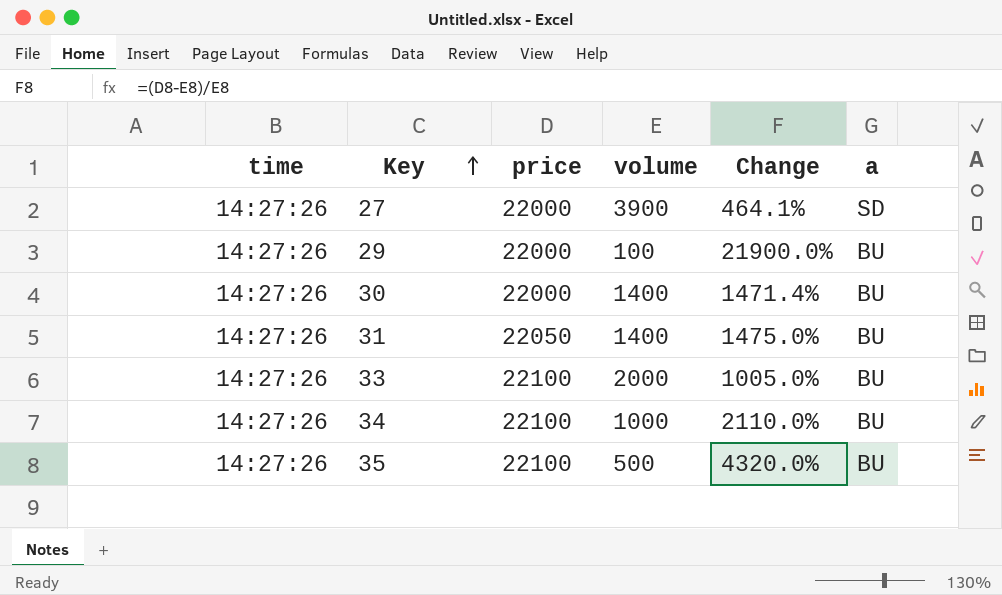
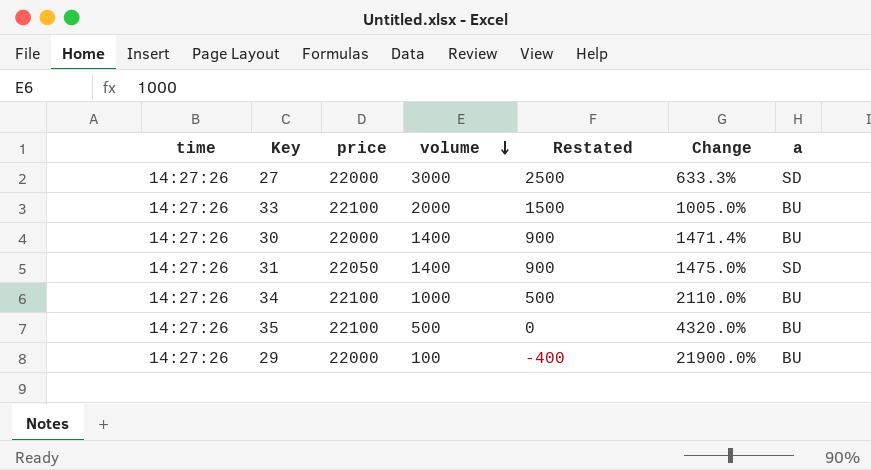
row order: Key ascending -> volume descending
column Restated | formula: none -> [volume] - 500
27 | volume: 3900 -> 3000
27 | Change: 464.1% -> 633.3%
31 | a: BU -> SD

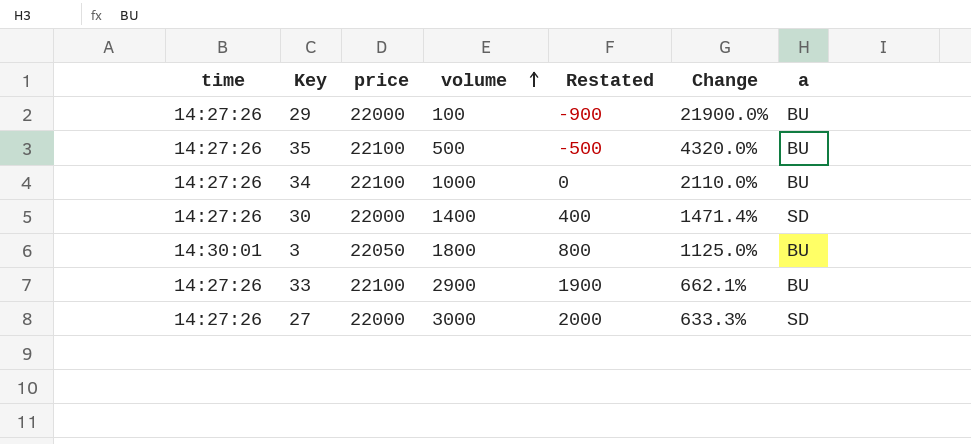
row order: volume descending -> volume ascending
column Restated | formula: [volume] - 500 -> [volume] - 1000
row 31: 14:27:26 | 22050 | 1400 | 900 | 1475.0% | SD -> none
30 | a: BU -> SD
row 3: none -> 14:30:01 | 22050 | 1800 | 800 | 1125.0% | BU
33 | volume: 2000 -> 2900
33 | Change: 1005.0% -> 662.1%

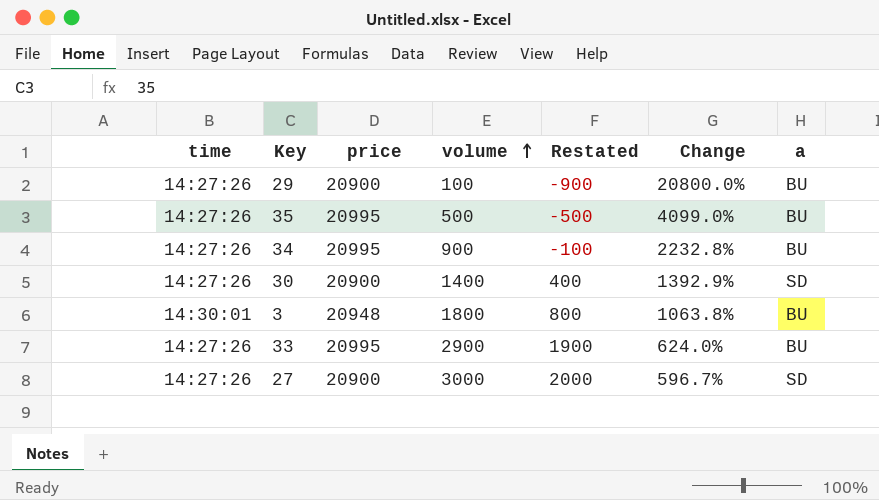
29 | price: 22000 -> 20900
29 | Change: 21900.0% -> 20800.0%
35 | price: 22100 -> 20995
35 | Change: 4320.0% -> 4099.0%
34 | price: 22100 -> 20995
34 | volume: 1000 -> 900
34 | Restated: 0 -> -100
34 | Change: 2110.0% -> 2232.8%
30 | price: 22000 -> 20900
30 | Change: 1471.4% -> 1392.9%
3 | price: 22050 -> 20948
3 | Change: 1125.0% -> 1063.8%
33 | price: 22100 -> 20995
33 | Change: 662.1% -> 624.0%
27 | price: 22000 -> 20900
27 | Change: 633.3% -> 596.7%

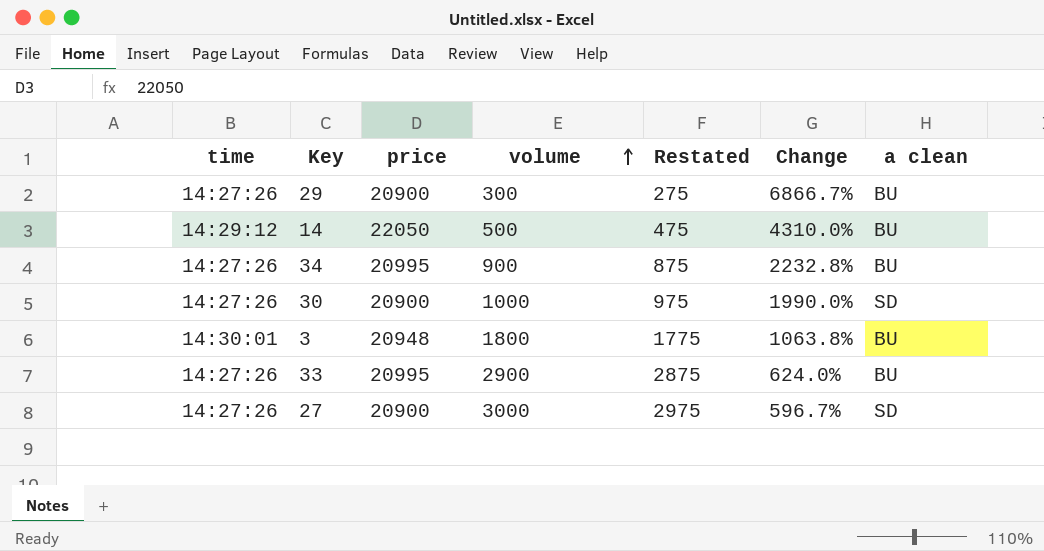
column Restated | formula: [volume] - 1000 -> [volume] - 25
column name: a -> a clean
row 35: 14:27:26 | 20995 | 500 | -500 | 4099.0% | BU -> none
29 | volume: 100 -> 300
29 | Change: 20800.0% -> 6866.7%
row 14: none -> 14:29:12 | 22050 | 500 | 475 | 4310.0% | BU
30 | volume: 1400 -> 1000
30 | Change: 1392.9% -> 1990.0%

